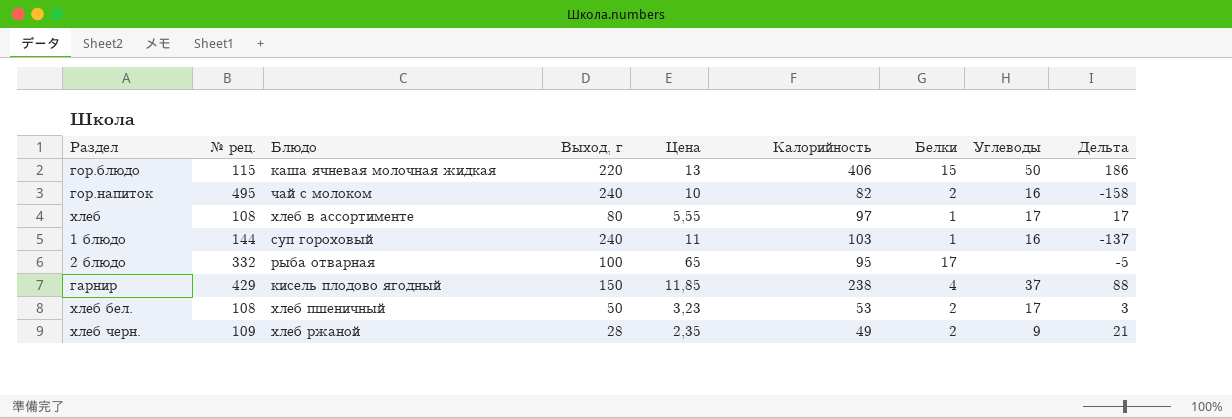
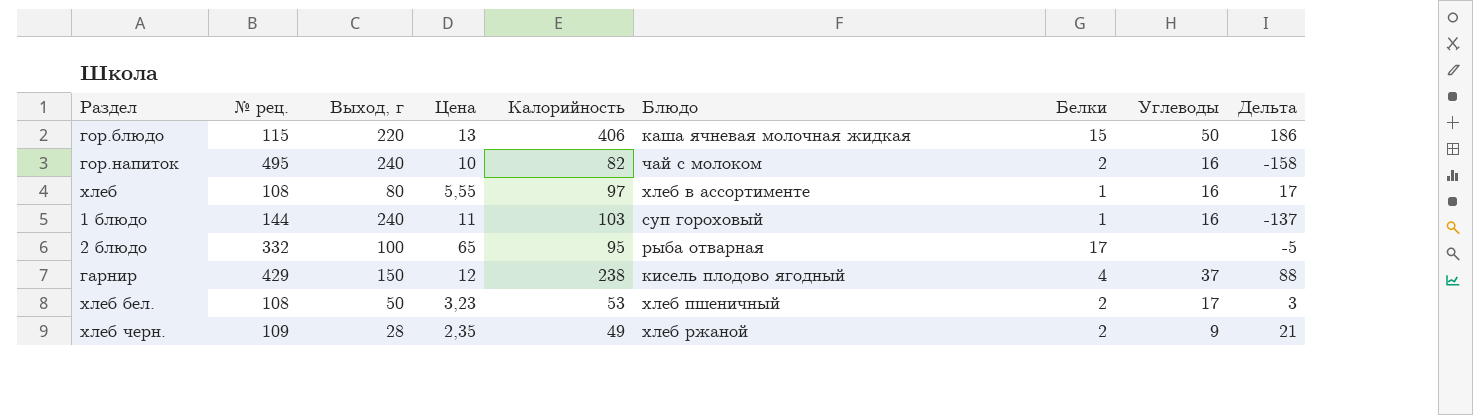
column Блюдо | position: 3 -> 6
хлеб | Углеводы: 17 -> 16
гарнир | Цена: 11,85 -> 12

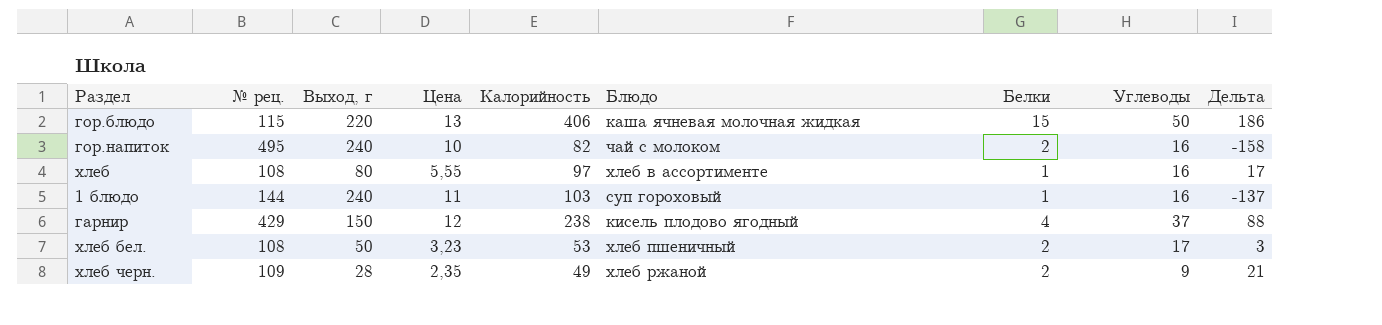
row 2 блюдо: 332 | 100 | 65 | 95 | рыба отварная | 17 | none | -5 -> none

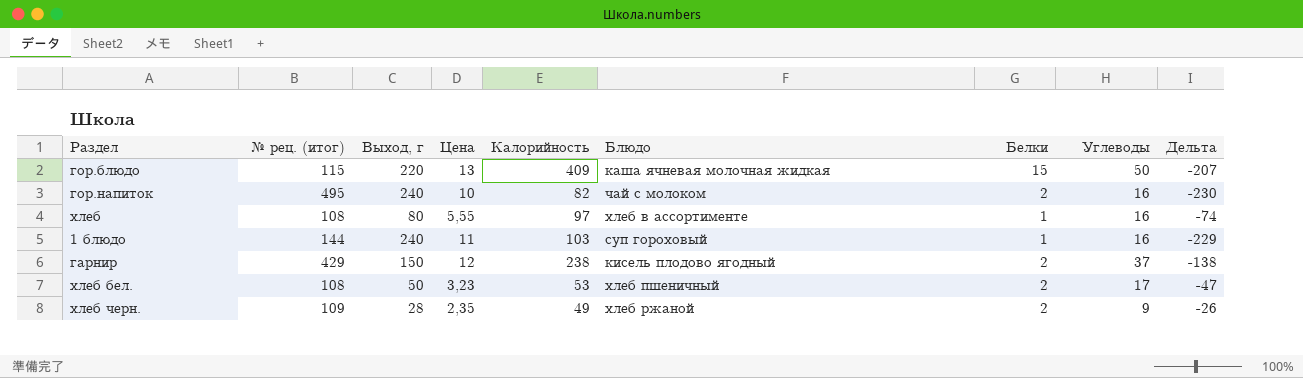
column name: № рец. -> № рец. (итог)
column Дельта | formula: [Калорийность] - [Выход, г] -> [Цена] - [Выход, г]
гор.блюдо | Калорийность: 406 -> 409
гарнир | Белки: 4 -> 2

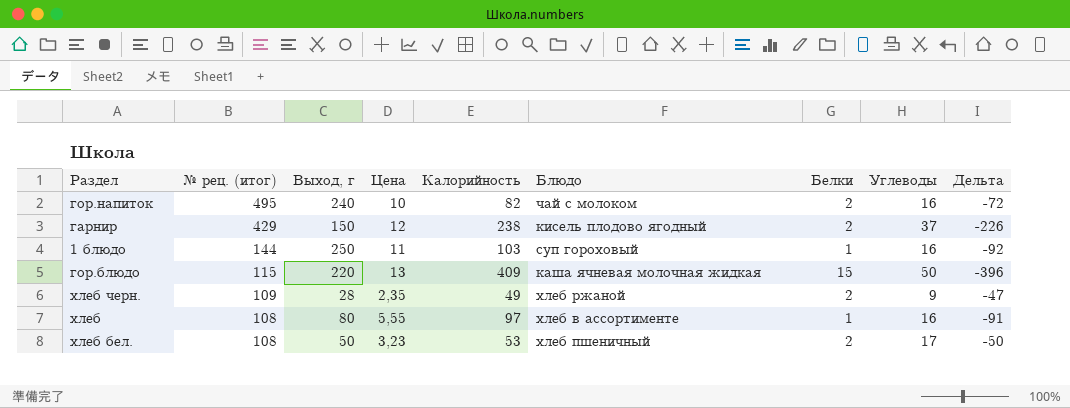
row order: none -> № рец. (итог) descending
column Дельта | formula: [Цена] - [Выход, г] -> [Цена] - [Калорийность]
1 блюдо | Выход, г: 240 -> 250

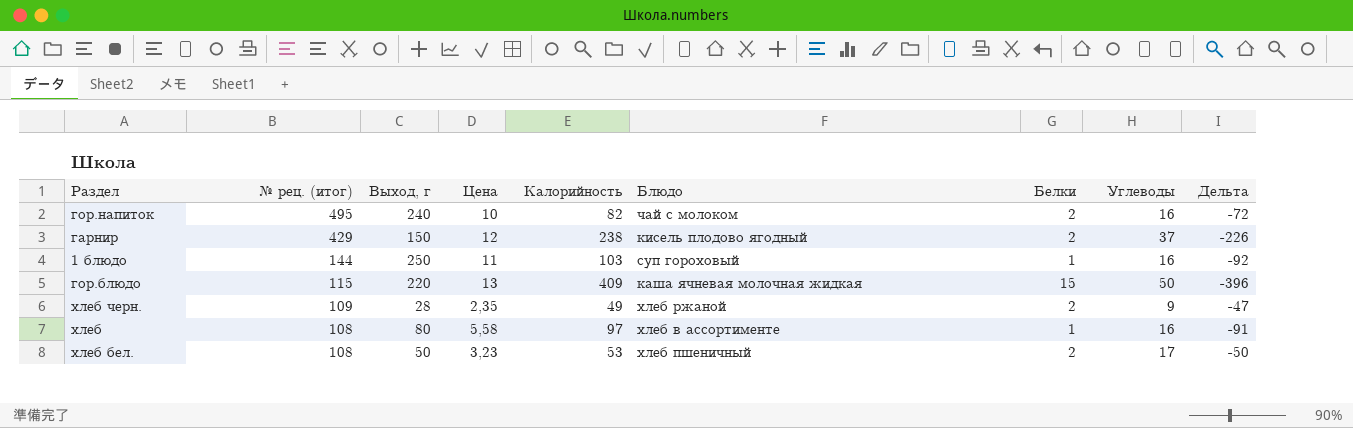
хлеб | Цена: 5,55 -> 5,58

